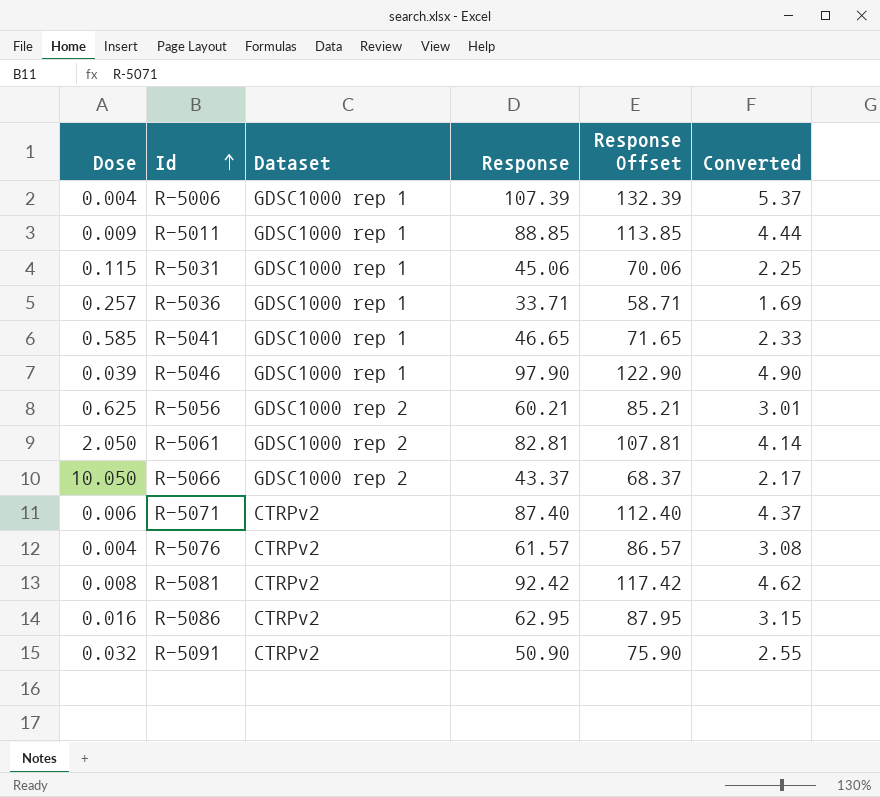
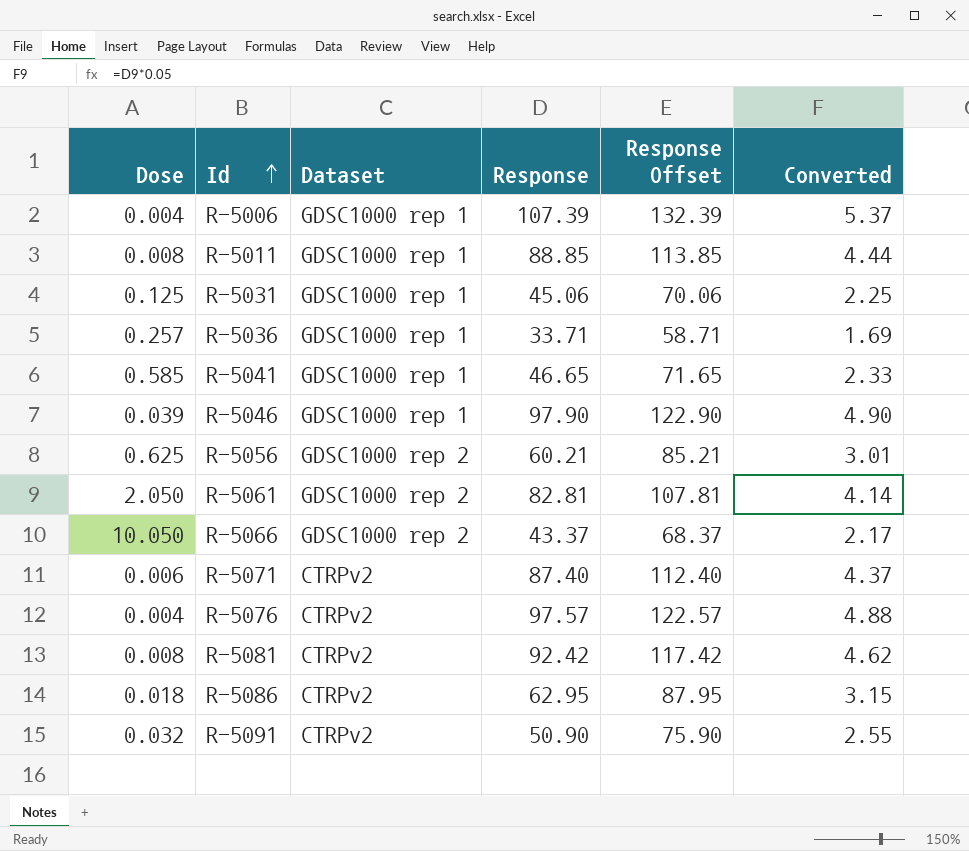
R-5011 | Dose: 0.009 -> 0.008
R-5031 | Dose: 0.115 -> 0.125
R-5076 | Response: 61.57 -> 97.57
R-5076 | Response Offset: 86.57 -> 122.57
R-5076 | Converted: 3.08 -> 4.88
R-5086 | Dose: 0.016 -> 0.018

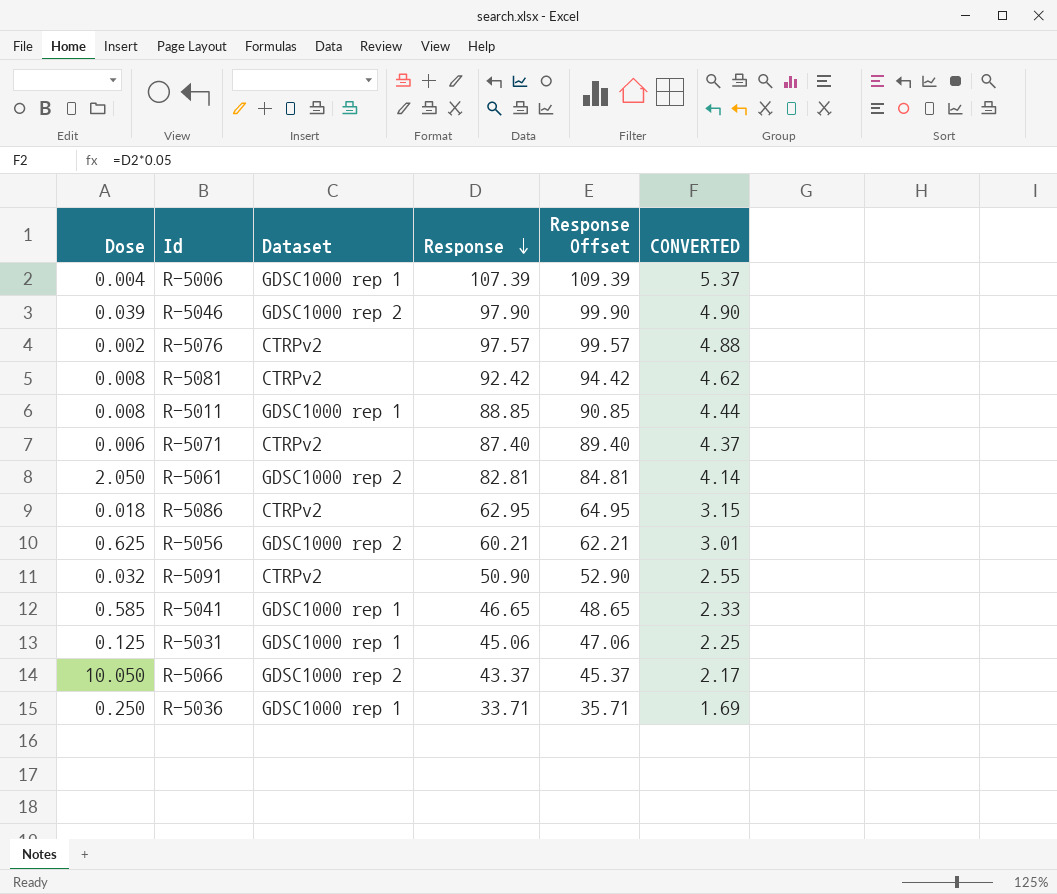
row order: Id ascending -> Response descending
column Response Offset | formula: [Response] + 25 -> [Response] + 2
column name: Converted -> CONVERTED
R-5046 | Dataset: GDSC1000 rep 1 -> GDSC1000 rep 2
R-5076 | Dose: 0.004 -> 0.002
R-5036 | Dose: 0.257 -> 0.250

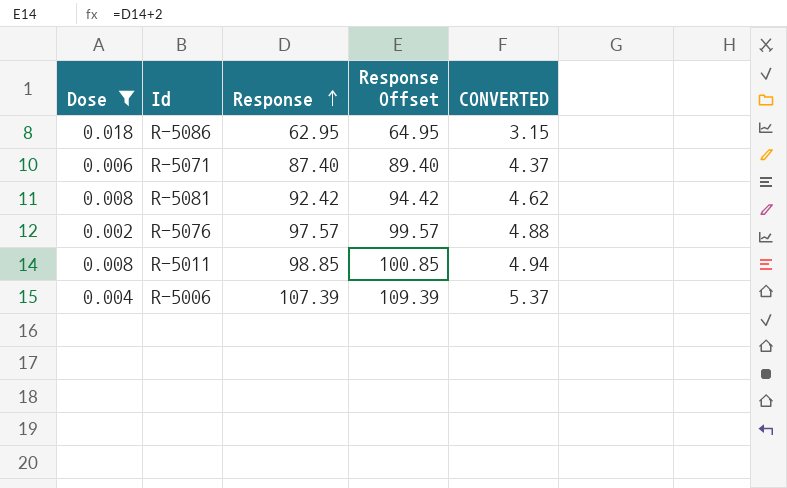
filter: none -> Dose <= 0.018
row order: Response descending -> Response ascending
column Dataset | position: 3 -> none
R-5011 | Response: 88.85 -> 98.85
R-5011 | Response Offset: 90.85 -> 100.85
R-5011 | CONVERTED: 4.44 -> 4.94

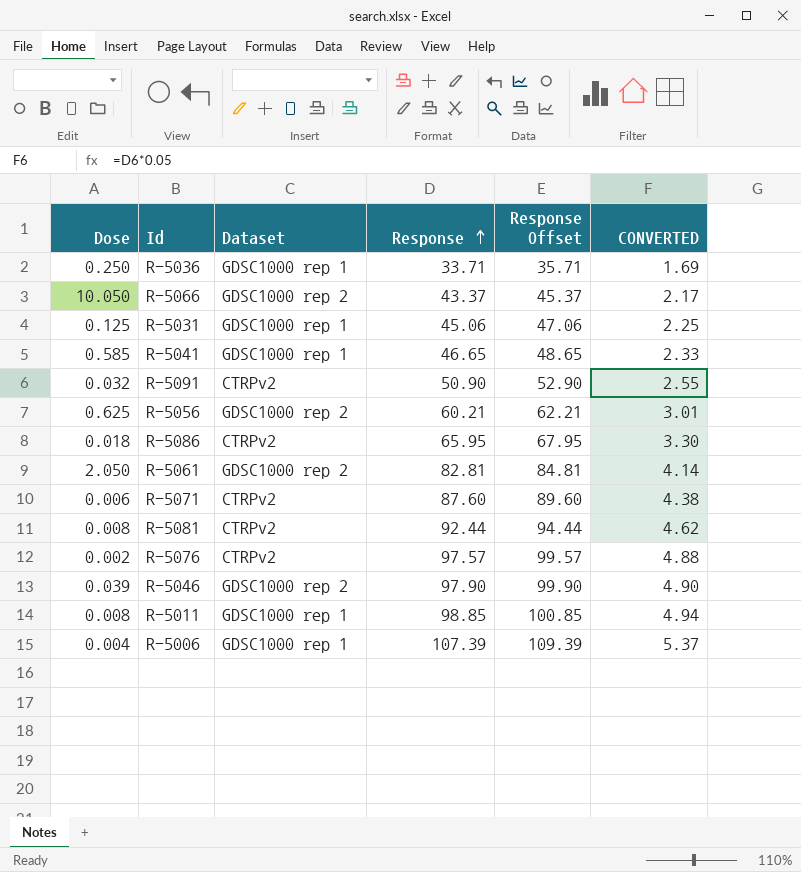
filter: Dose <= 0.018 -> none
column Dataset | position: none -> 3
R-5086 | Response: 62.95 -> 65.95
R-5086 | Response Offset: 64.95 -> 67.95
R-5086 | CONVERTED: 3.15 -> 3.30
R-5071 | Response: 87.40 -> 87.60
R-5071 | Response Offset: 89.40 -> 89.60
R-5071 | CONVERTED: 4.37 -> 4.38
R-5081 | Response: 92.42 -> 92.44
R-5081 | Response Offset: 94.42 -> 94.44

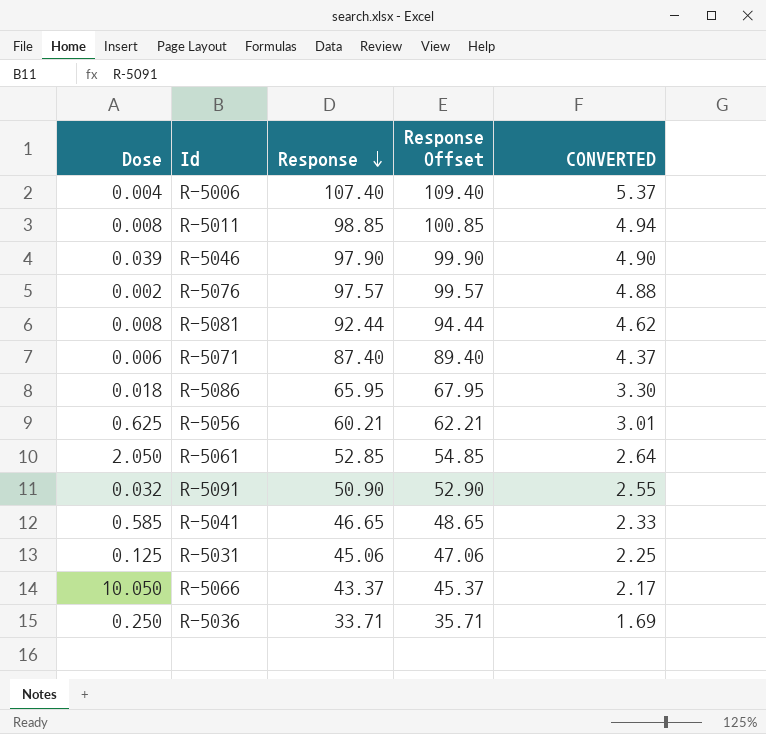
row order: Response ascending -> Response descending
column Dataset | position: 3 -> none
R-5006 | Response: 107.39 -> 107.40
R-5006 | Response Offset: 109.39 -> 109.40
R-5071 | Response: 87.60 -> 87.40
R-5071 | Response Offset: 89.60 -> 89.40
R-5071 | CONVERTED: 4.38 -> 4.37
R-5061 | Response: 82.81 -> 52.85
R-5061 | Response Offset: 84.81 -> 54.85
R-5061 | CONVERTED: 4.14 -> 2.64

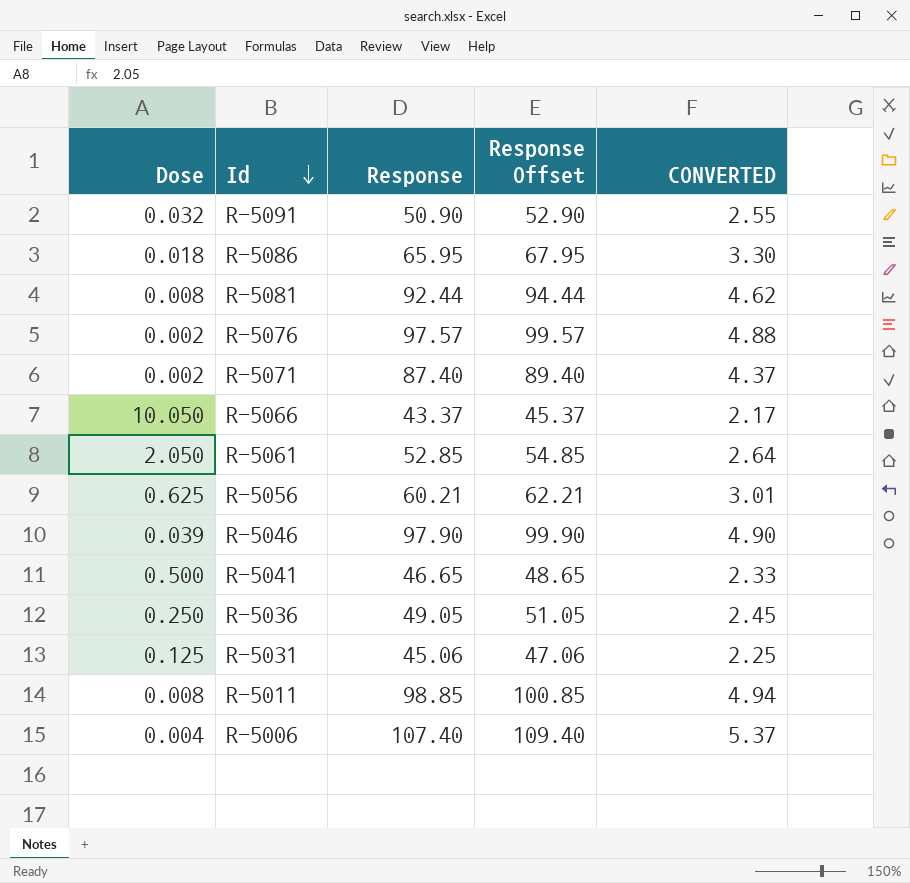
row order: Response descending -> Id descending
R-5071 | Dose: 0.006 -> 0.002
R-5041 | Dose: 0.585 -> 0.500
R-5036 | Response: 33.71 -> 49.05
R-5036 | Response Offset: 35.71 -> 51.05
R-5036 | CONVERTED: 1.69 -> 2.45

